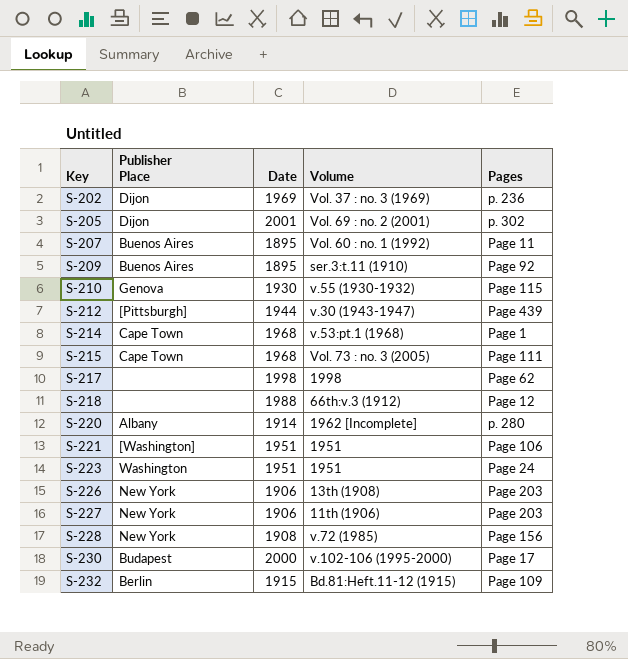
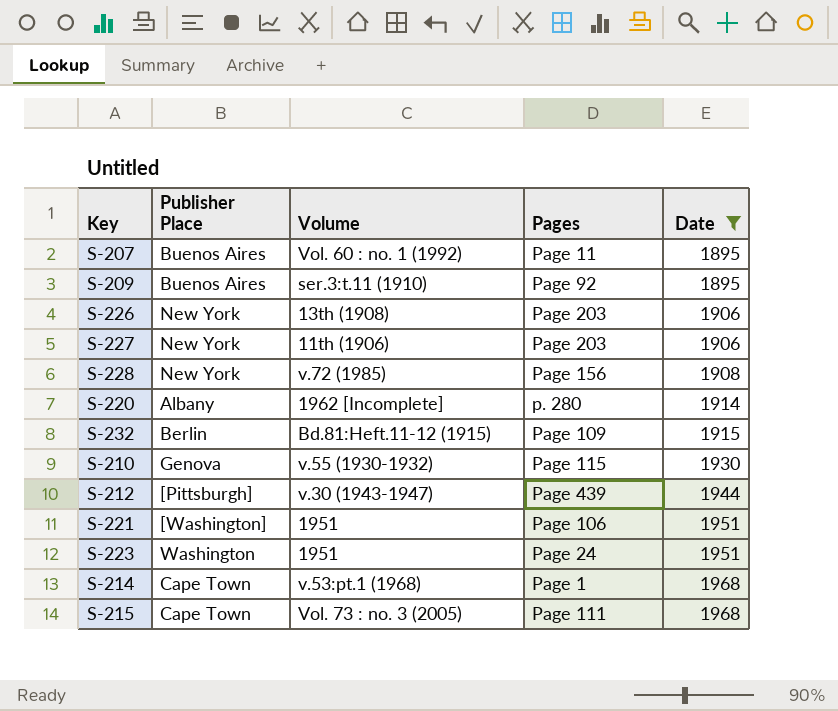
filter: none -> Date <= 1968
row order: Key ascending -> Date ascending
column Date | position: 3 -> 5

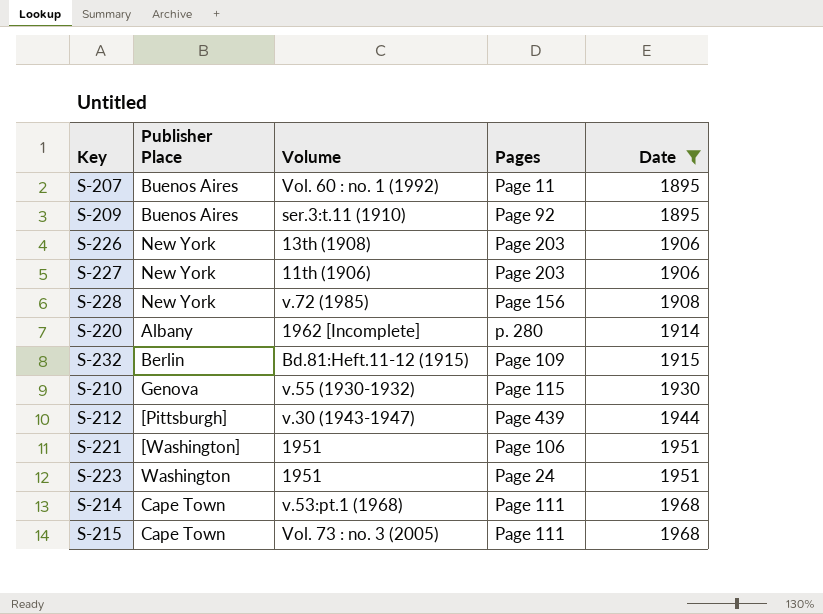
S-214 | Pages: Page 1 -> Page 111

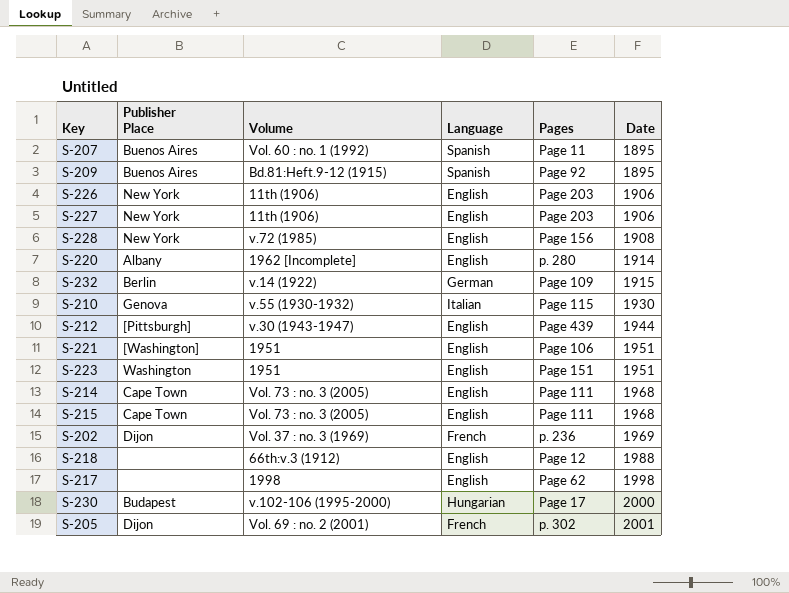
filter: Date <= 1968 -> none
column Language | position: none -> 4
S-209 | Volume: ser.3:t.11 (1910) -> Bd.81:Heft.9-12 (1915)
S-226 | Volume: 13th (1908) -> 11th (1906)
S-232 | Volume: Bd.81:Heft.11-12 (1915) -> v.14 (1922)
S-223 | Pages: Page 24 -> Page 151
S-214 | Volume: v.53:pt.1 (1968) -> Vol. 73 : no. 3 (2005)

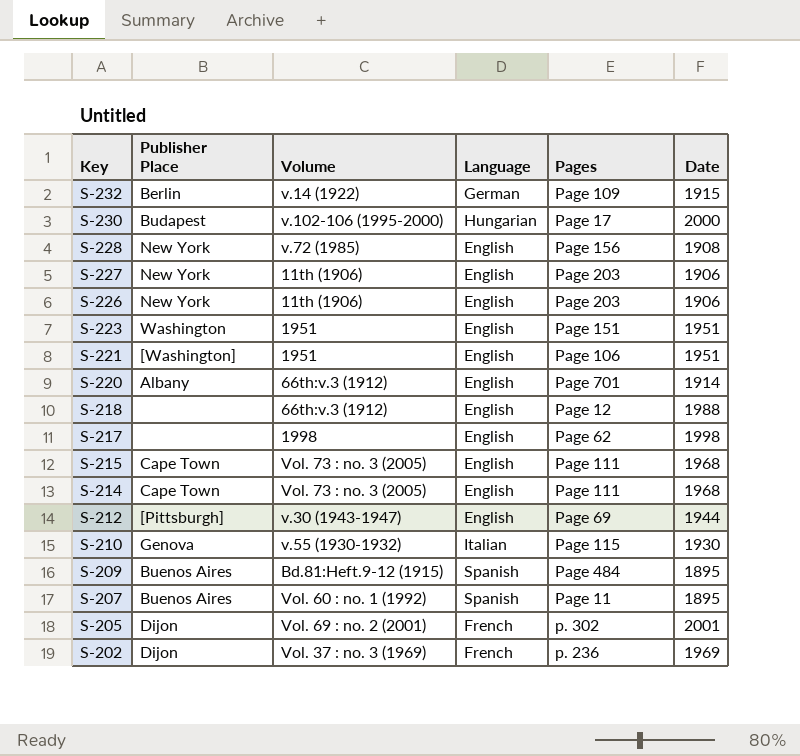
row order: Date ascending -> Key descending
S-220 | Volume: 1962 [Incomplete] -> 66th:v.3 (1912)
S-220 | Pages: p. 280 -> Page 701
S-212 | Pages: Page 439 -> Page 69
S-209 | Pages: Page 92 -> Page 484

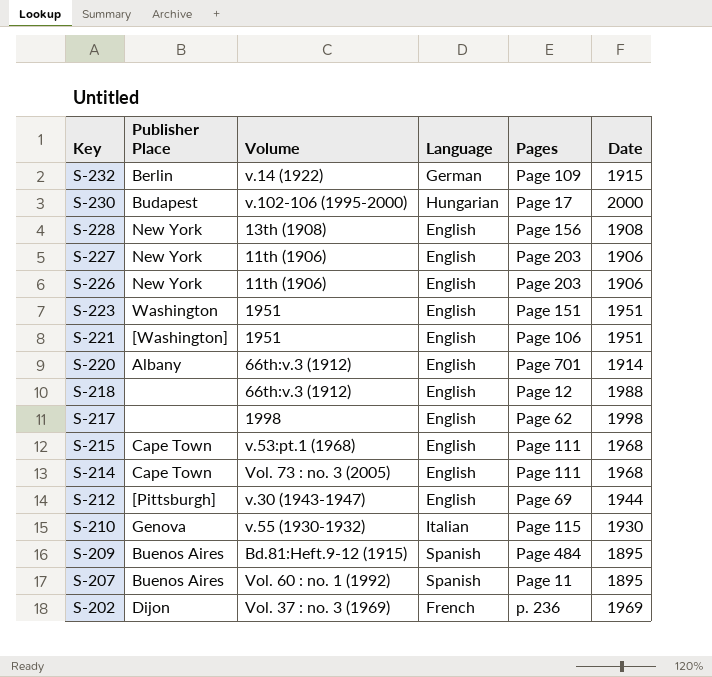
row S-205: Dijon | Vol. 69 : no. 2 (2001) | French | p. 302 | 2001 -> none
S-228 | Volume: v.72 (1985) -> 13th (1908)
S-215 | Volume: Vol. 73 : no. 3 (2005) -> v.53:pt.1 (1968)

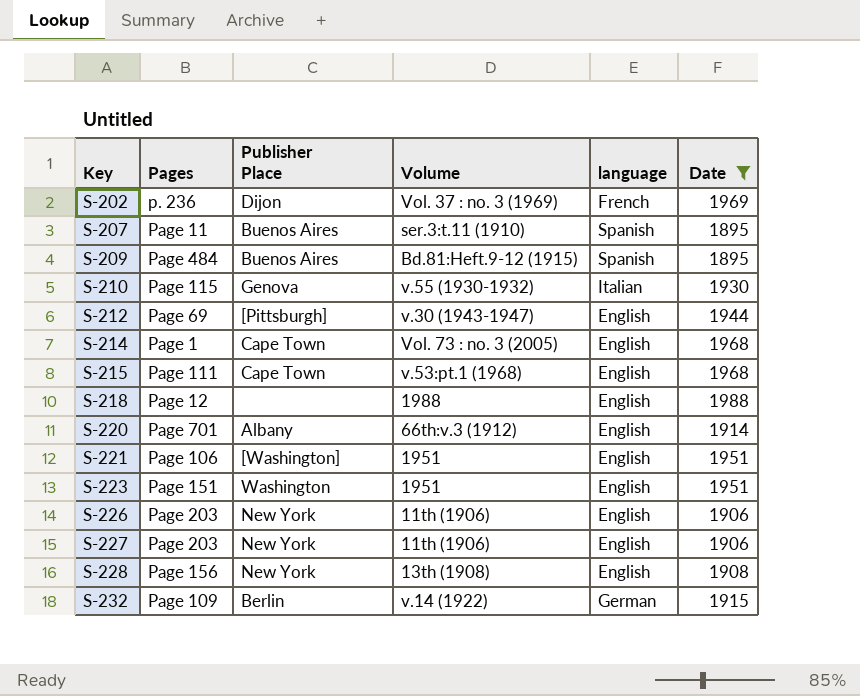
filter: none -> Date <= 1988
row order: Key descending -> Key ascending
column Pages | position: 5 -> 2
column name: Language -> language
S-207 | Volume: Vol. 60 : no. 1 (1992) -> ser.3:t.11 (1910)
S-214 | Pages: Page 111 -> Page 1
S-218 | Volume: 66th:v.3 (1912) -> 1988

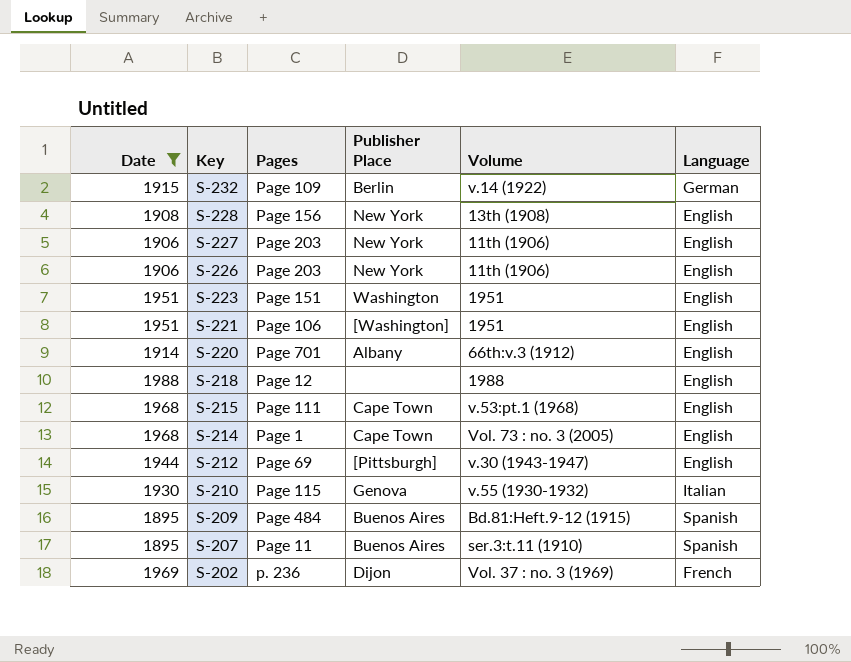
row order: Key ascending -> Key descending
column Date | position: 6 -> 1
column name: language -> Language

